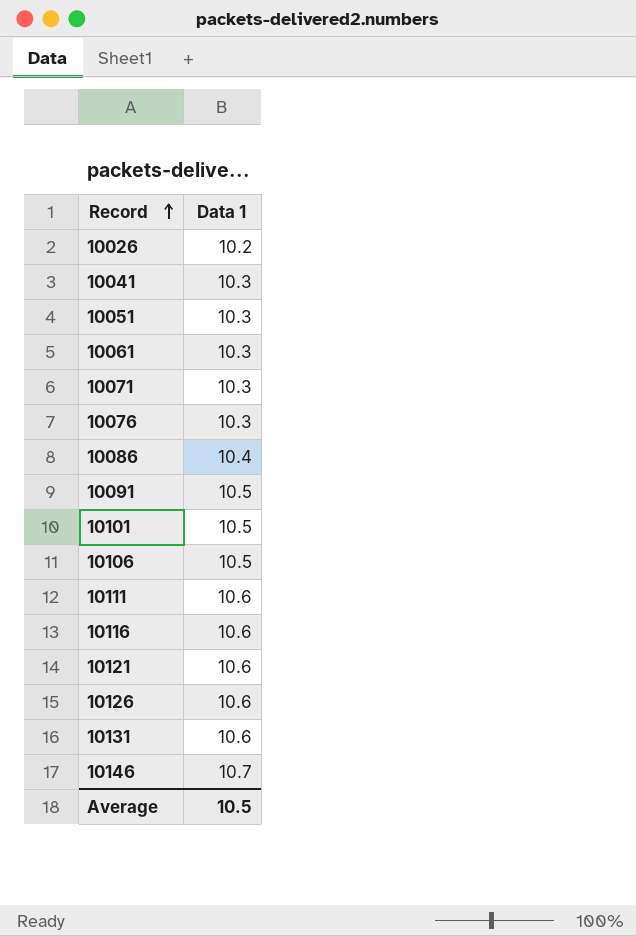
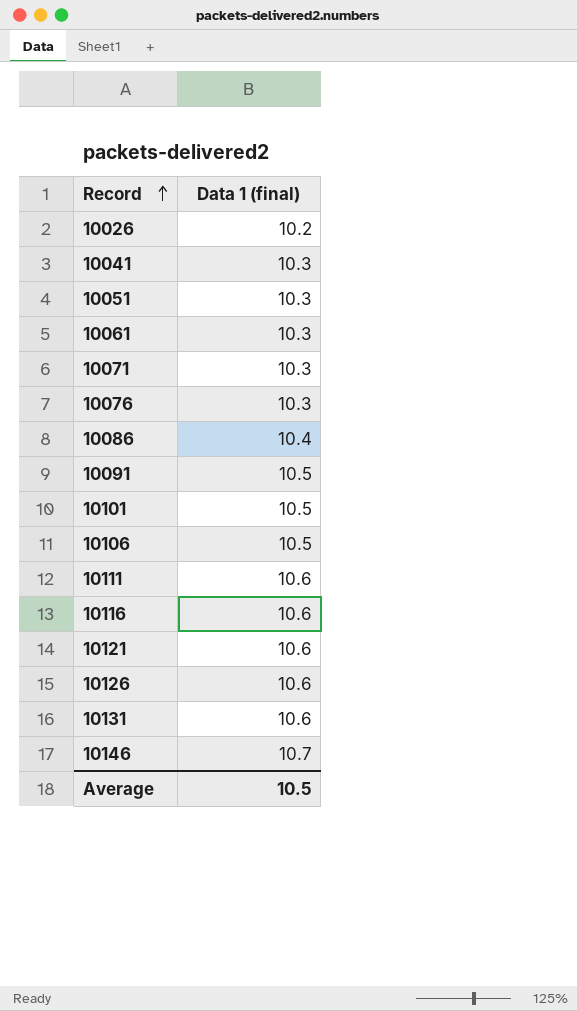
column name: Data 1 -> Data 1 (final)

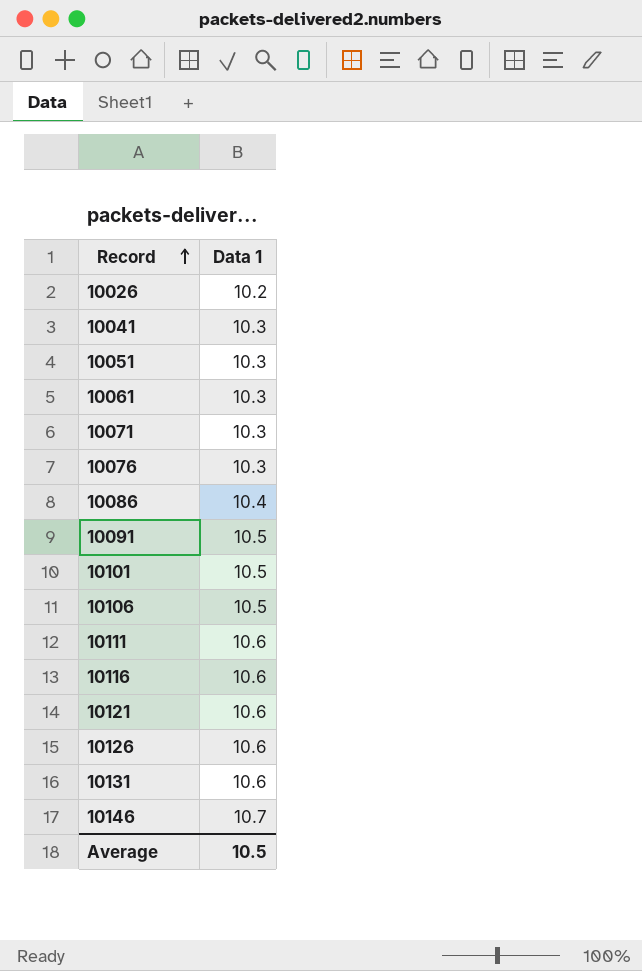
column name: Data 1 (final) -> Data 1

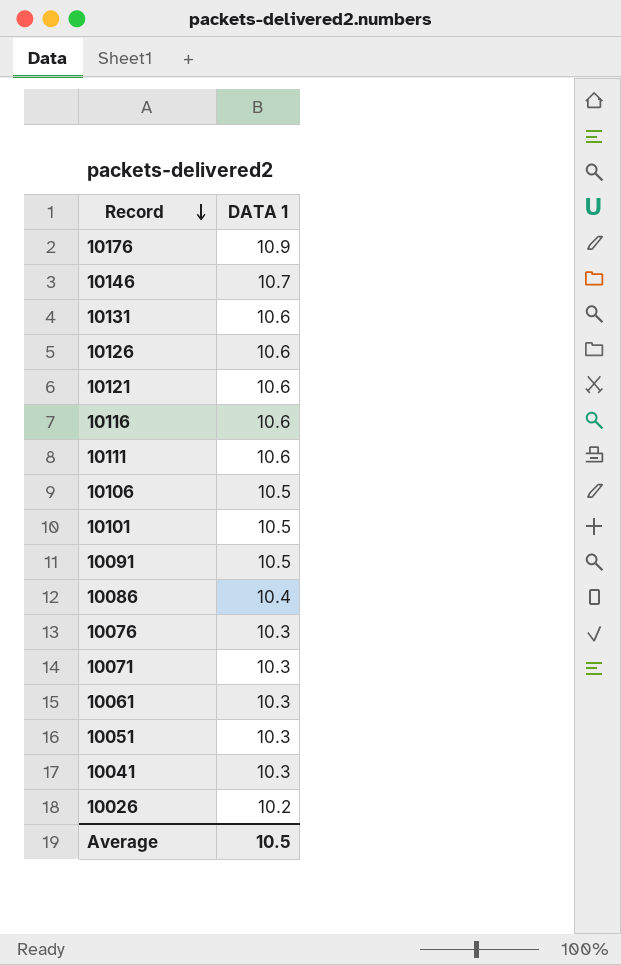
row order: Record ascending -> Record descending
column name: Data 1 -> DATA 1
row 10176: none -> 10.9

